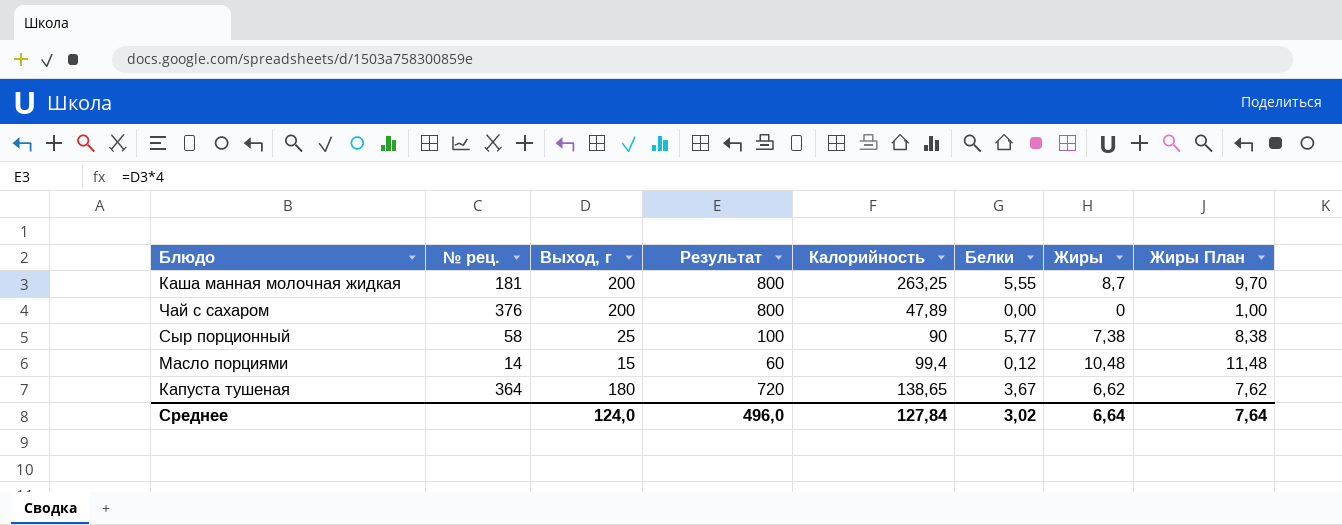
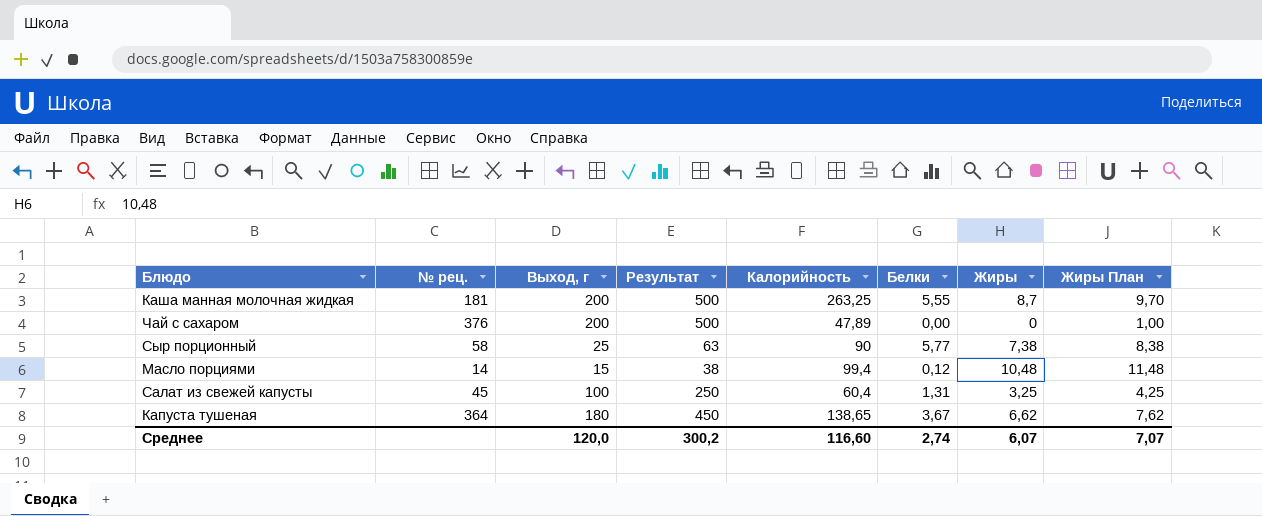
column Результат | formula: [Выход, г] * 4 -> [Выход, г] * 2,5
row Салат из свежей капусты: none -> 45 | 100 | 250 | 60,4 | 1,31 | 3,25 | 4,25
Среднее | Выход, г: 124,0 -> 120,0
Среднее | Результат: 496,0 -> 300,2
Среднее | Калорийность: 127,84 -> 116,60
Среднее | Белки: 3,02 -> 2,74
Среднее | Жиры: 6,64 -> 6,07
Среднее | Жиры План: 7,64 -> 7,07

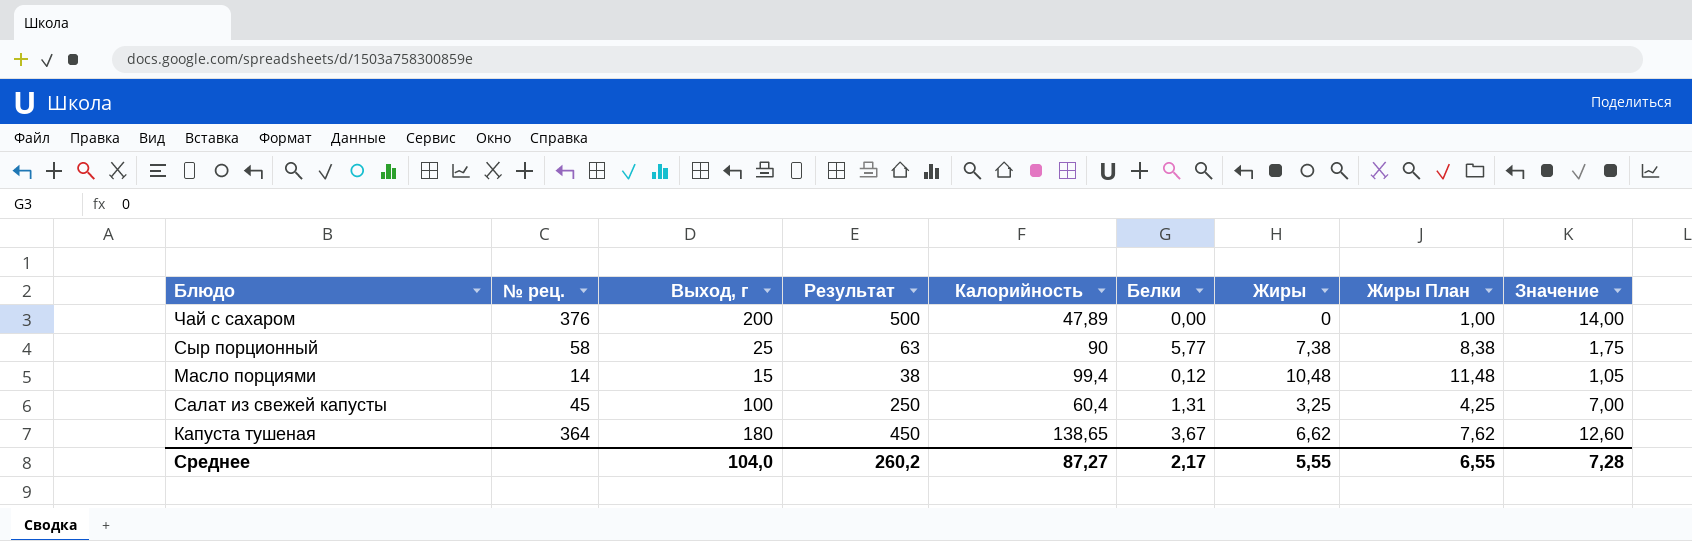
column Значение | formula: none -> [Выход, г] * 0,07
row Каша манная молочная жидкая: 181 | 200 | 500 | 263,25 | 5,55 | 8,7 | 9,70 -> none
Среднее | Выход, г: 120,0 -> 104,0
Среднее | Результат: 300,2 -> 260,2
Среднее | Калорийность: 116,60 -> 87,27
Среднее | Белки: 2,74 -> 2,17
Среднее | Жиры: 6,07 -> 5,55
Среднее | Жиры План: 7,07 -> 6,55

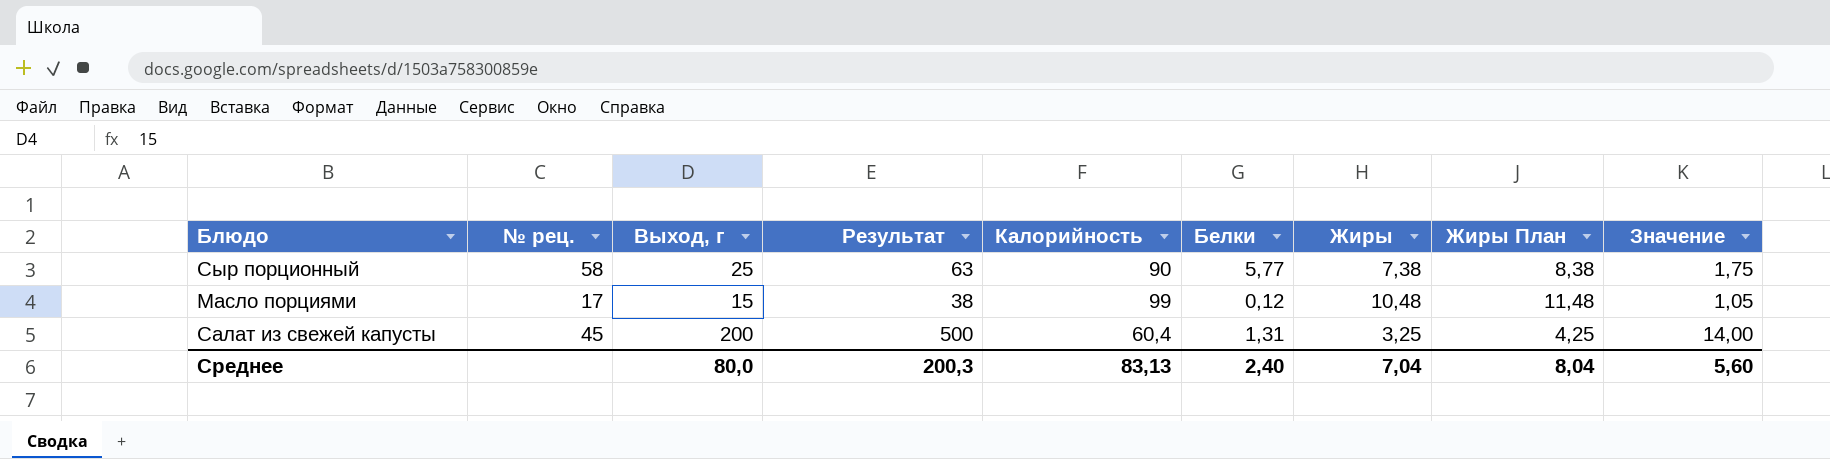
row Чай с сахаром: 376 | 200 | 500 | 47,89 | 0,00 | 0 | 1,00 | 14,00 -> none
row Капуста тушеная: 364 | 180 | 450 | 138,65 | 3,67 | 6,62 | 7,62 | 12,60 -> none
Масло порциями | № рец.: 14 -> 17
Масло порциями | Калорийность: 99,4 -> 99
Салат из свежей капусты | Выход, г: 100 -> 200
Салат из свежей капусты | Результат: 250 -> 500
Салат из свежей капусты | Значение: 7,00 -> 14,00
Среднее | Выход, г: 104,0 -> 80,0
Среднее | Результат: 260,2 -> 200,3
Среднее | Калорийность: 87,27 -> 83,13
Среднее | Белки: 2,17 -> 2,40
Среднее | Жиры: 5,55 -> 7,04
Среднее | Жиры План: 6,55 -> 8,04
Среднее | Значение: 7,28 -> 5,60

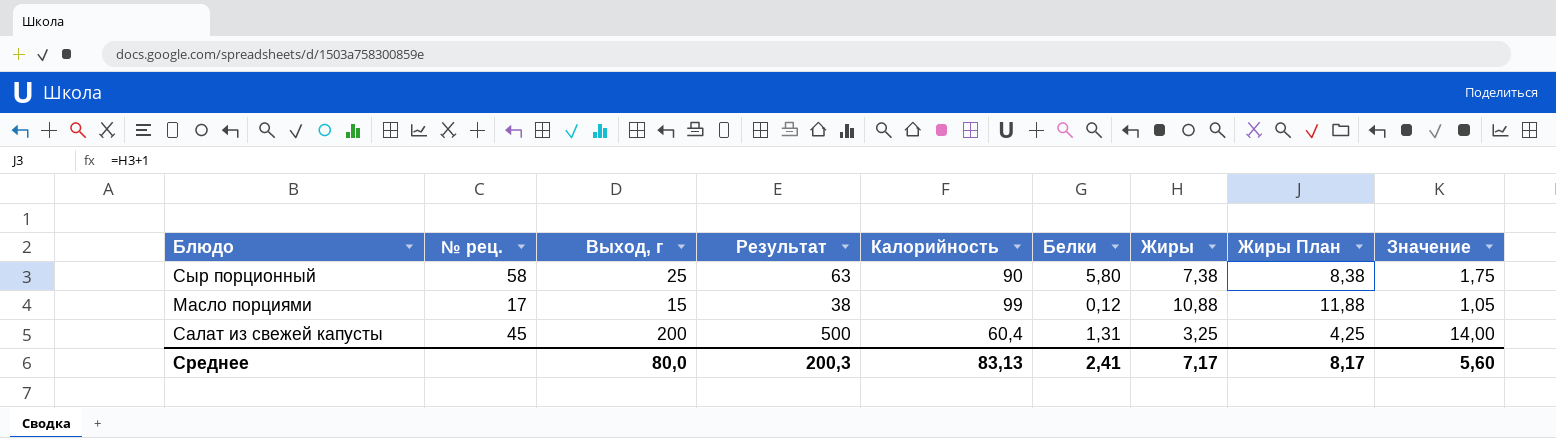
Сыр порционный | Белки: 5,77 -> 5,80
Масло порциями | Жиры: 10,48 -> 10,88
Масло порциями | Жиры План: 11,48 -> 11,88
Среднее | Белки: 2,40 -> 2,41
Среднее | Жиры: 7,04 -> 7,17
Среднее | Жиры План: 8,04 -> 8,17

